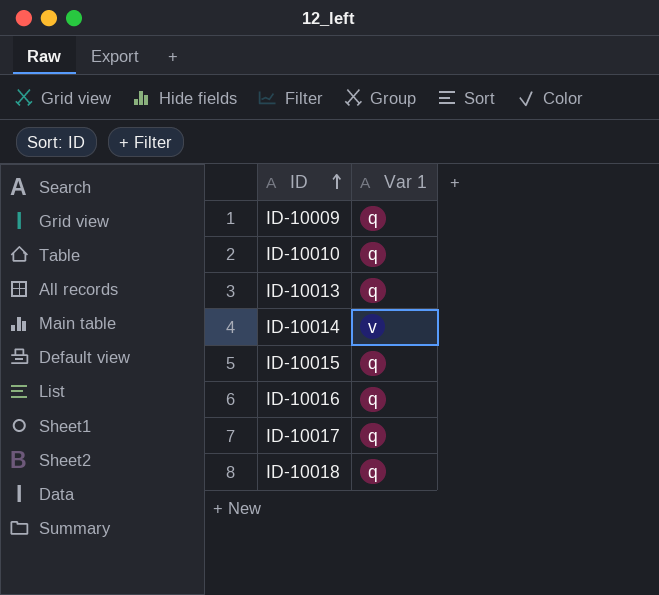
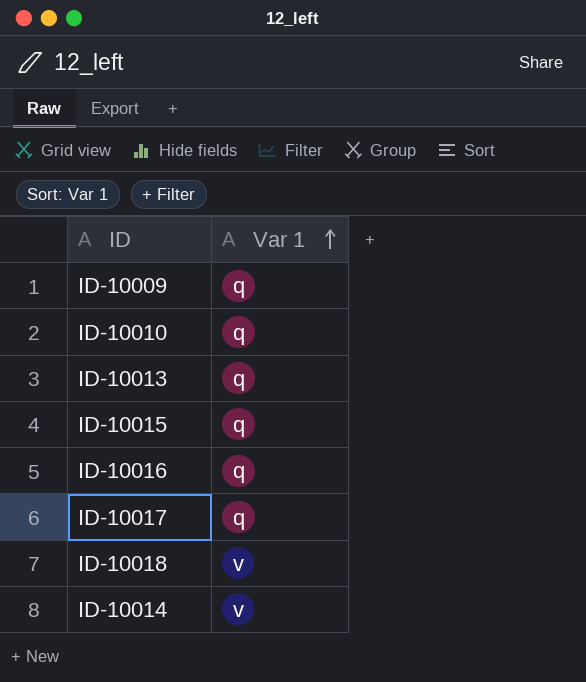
row order: ID ascending -> Var 1 ascending
ID-10018 | Var 1: q -> v

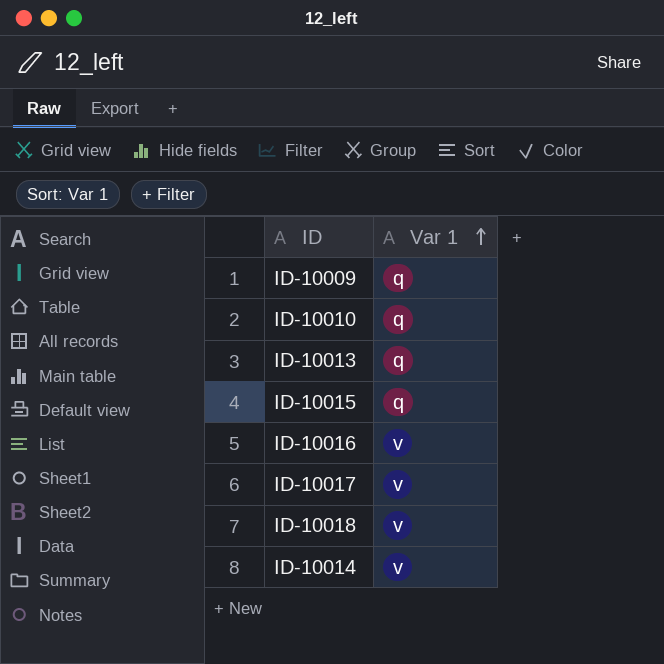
ID-10016 | Var 1: q -> v
ID-10017 | Var 1: q -> v

